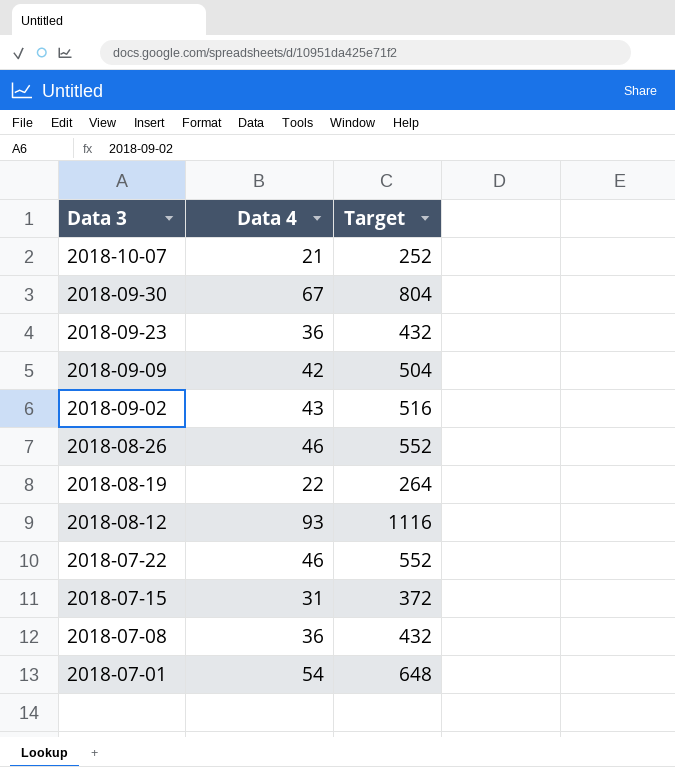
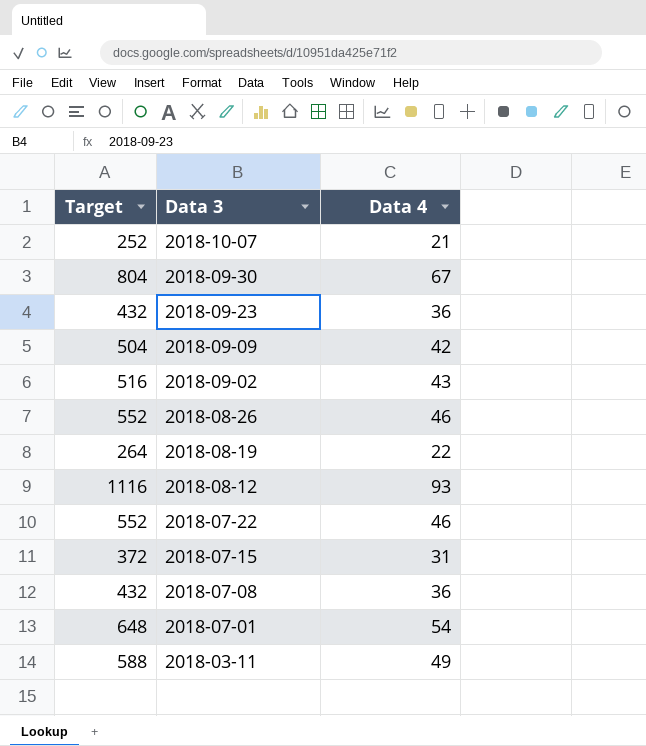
column Target | position: 3 -> 1
row 2018-03-11: none -> 588 | 49

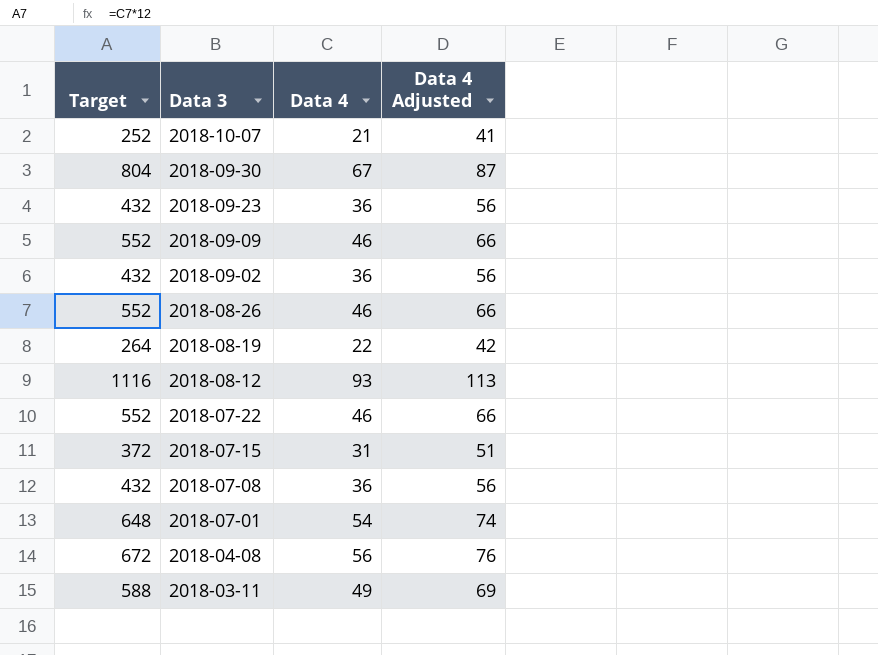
column Data 4 Adjusted | formula: none -> [Data 4] + 20
2018-09-09 | Target: 504 -> 552
2018-09-09 | Data 4: 42 -> 46
2018-09-02 | Target: 516 -> 432
2018-09-02 | Data 4: 43 -> 36
row 2018-04-08: none -> 672 | 56 | 76

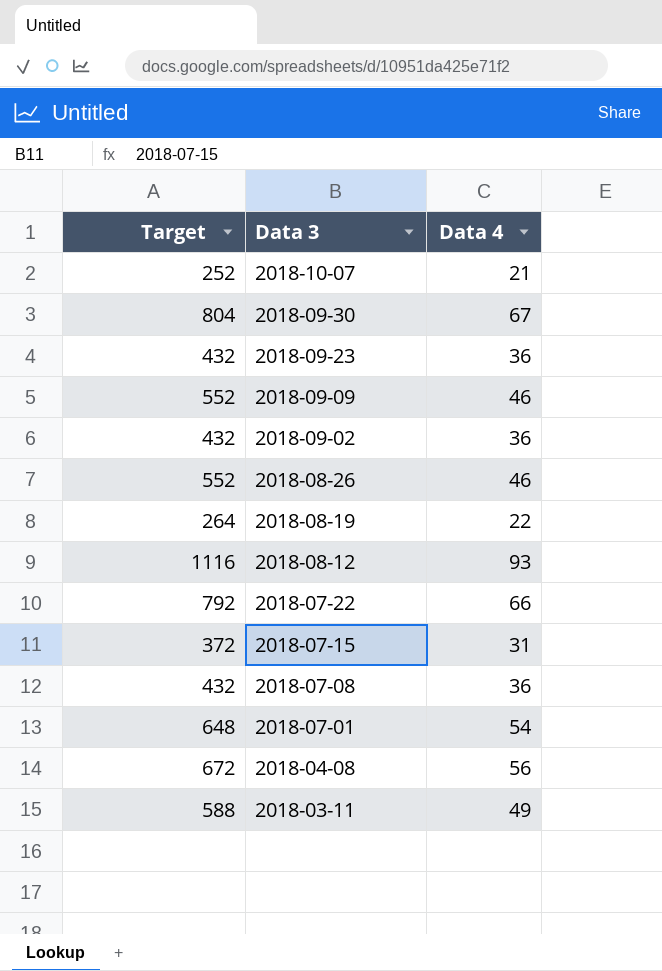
column Data 4 Adjusted | formula: [Data 4] + 20 -> none
2018-07-22 | Target: 552 -> 792
2018-07-22 | Data 4: 46 -> 66

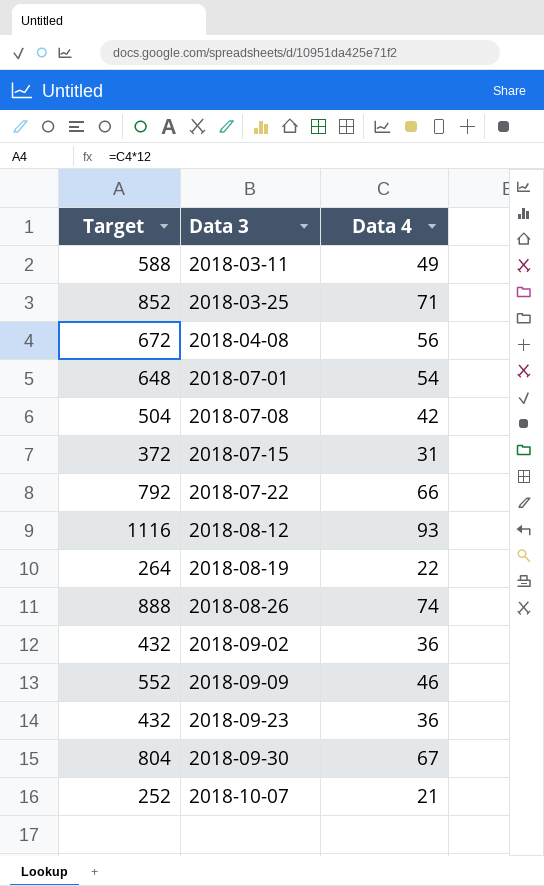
row order: Data 3 descending -> Data 3 ascending
row 2018-03-25: none -> 852 | 71
2018-07-08 | Target: 432 -> 504
2018-07-08 | Data 4: 36 -> 42
2018-08-26 | Target: 552 -> 888
2018-08-26 | Data 4: 46 -> 74

